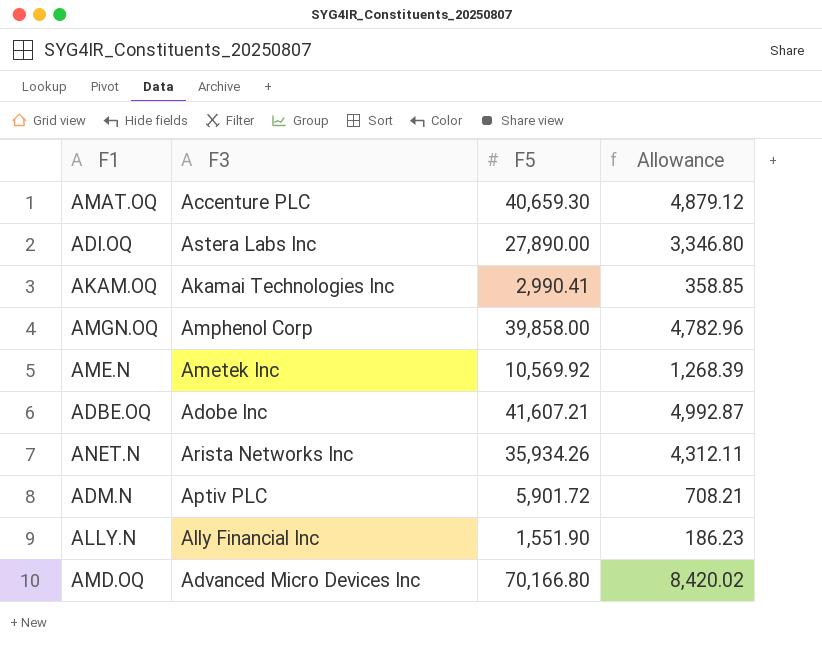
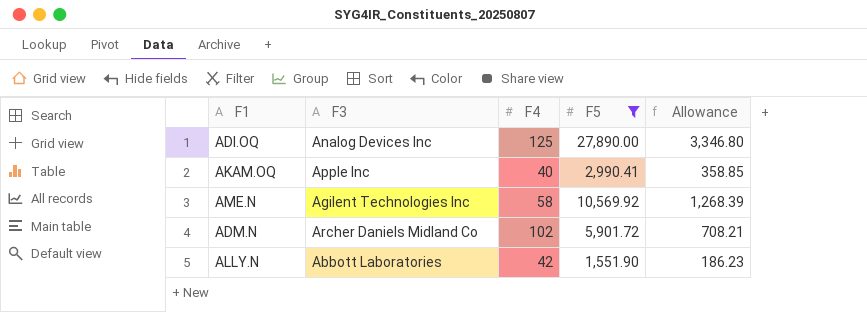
filter: none -> F5 <= 27,890.00
column F4 | position: none -> 3
ADI.OQ | F3: Astera Labs Inc -> Analog Devices Inc
AKAM.OQ | F3: Akamai Technologies Inc -> Apple Inc
AME.N | F3: Ametek Inc -> Agilent Technologies Inc
ADM.N | F3: Aptiv PLC -> Archer Daniels Midland Co
ALLY.N | F3: Ally Financial Inc -> Abbott Laboratories

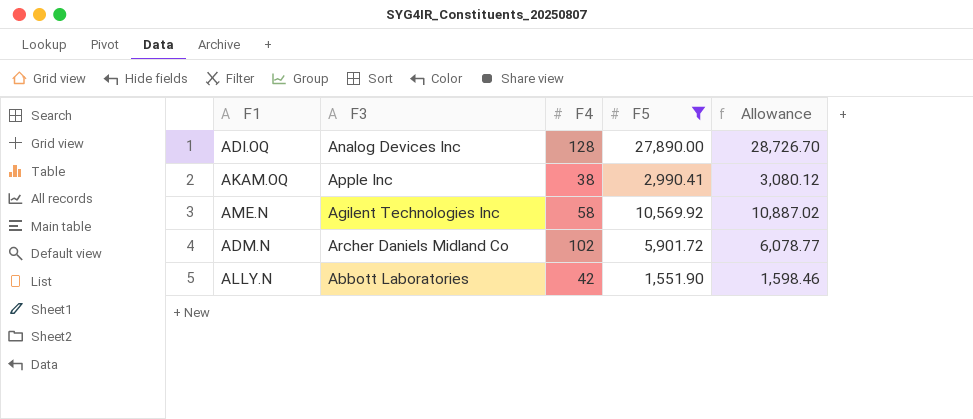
column Allowance | formula: [F5] * 0.12 -> [F5] * 1.03
ADI.OQ | F4: 125 -> 128
AKAM.OQ | F4: 40 -> 38

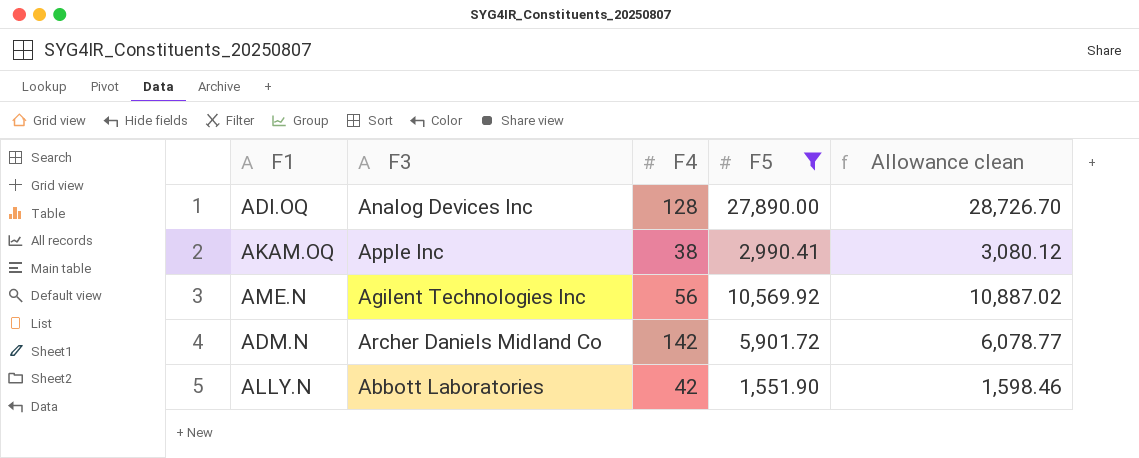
column name: Allowance -> Allowance clean
AME.N | F4: 58 -> 56
ADM.N | F4: 102 -> 142

